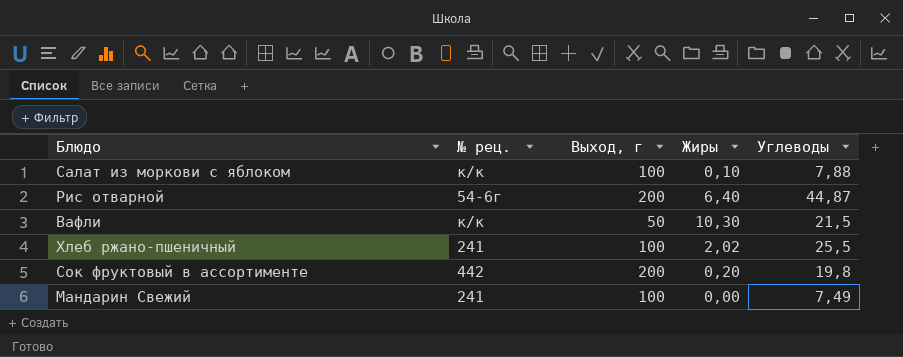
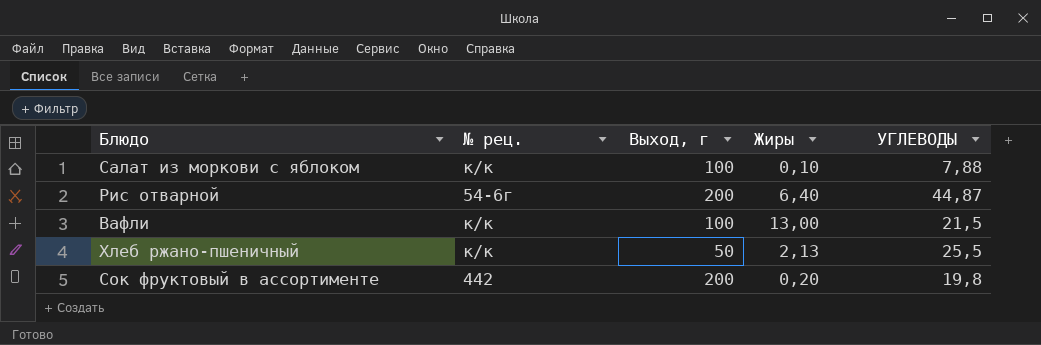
column name: Углеводы -> УГЛЕВОДЫ
row Мандарин Свежий: 241 | 100 | 0,00 | 7,49 -> none
Вафли | Выход, г: 50 -> 100
Вафли | Жиры: 10,30 -> 13,00
Хлеб ржано-пшеничный | № рец.: 241 -> к/к
Хлеб ржано-пшеничный | Выход, г: 100 -> 50
Хлеб ржано-пшеничный | Жиры: 2,02 -> 2,13

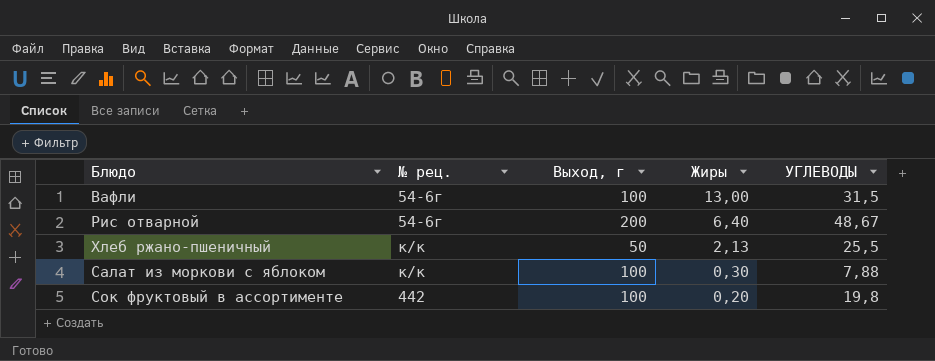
row order: none -> Жиры descending
Вафли | № рец.: к/к -> 54-6г
Вафли | УГЛЕВОДЫ: 21,5 -> 31,5
Рис отварной | УГЛЕВОДЫ: 44,87 -> 48,67
Салат из моркови с яблоком | Жиры: 0,10 -> 0,30
Сок фруктовый в ассортименте | Выход, г: 200 -> 100

